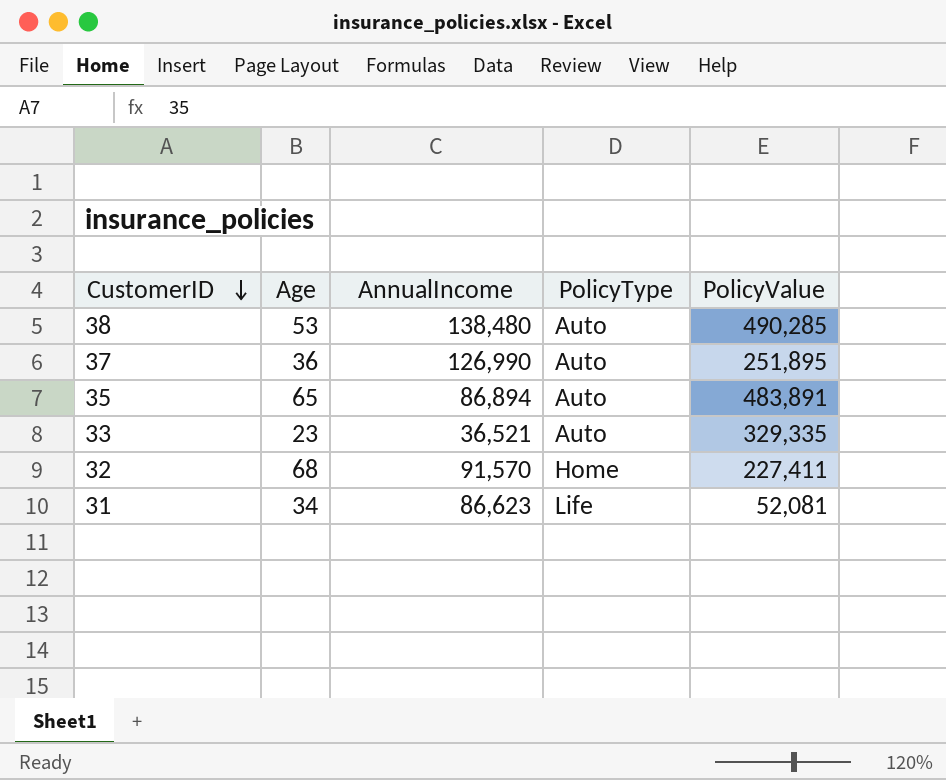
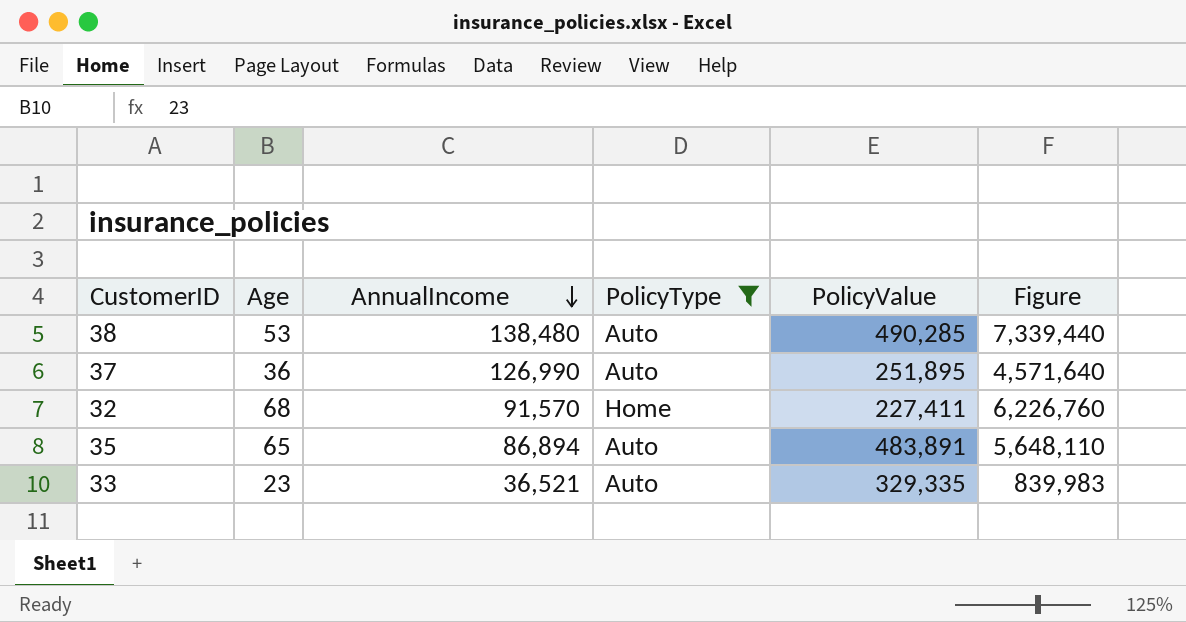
filter: none -> PolicyType != Life
row order: CustomerID descending -> AnnualIncome descending
column Figure | formula: none -> [Age] * [AnnualIncome]

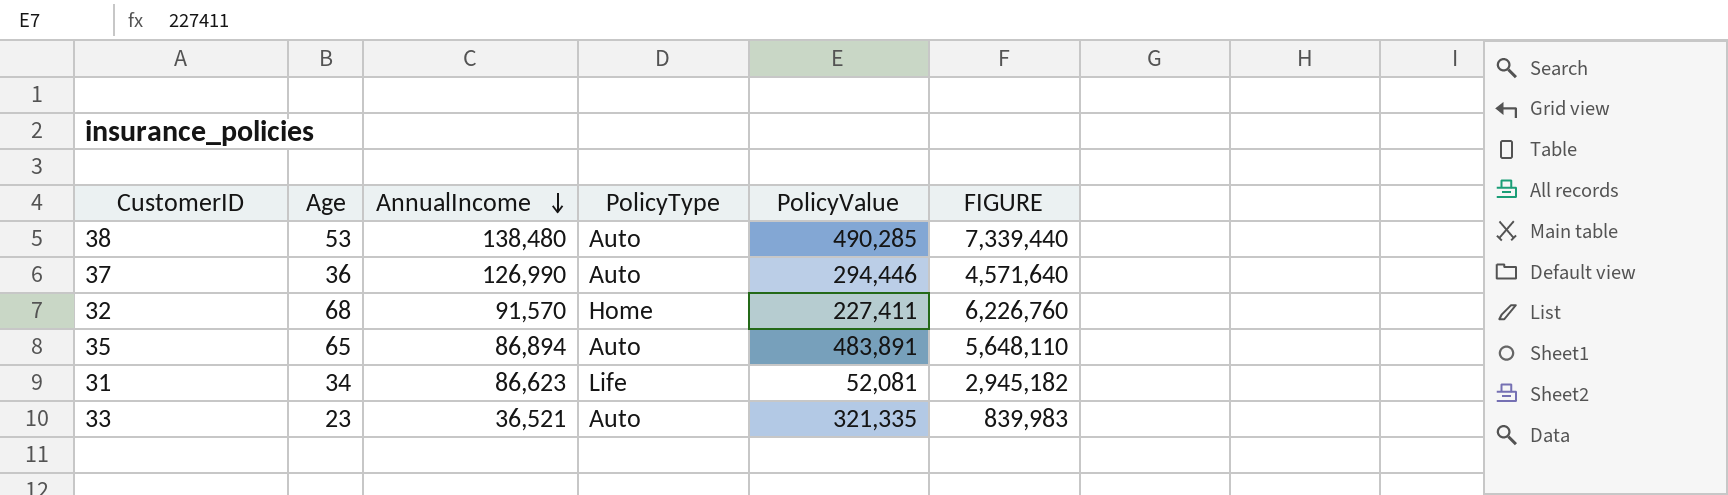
filter: PolicyType != Life -> none
column name: Figure -> FIGURE
37 | PolicyValue: 251,895 -> 294,446
33 | PolicyValue: 329,335 -> 321,335

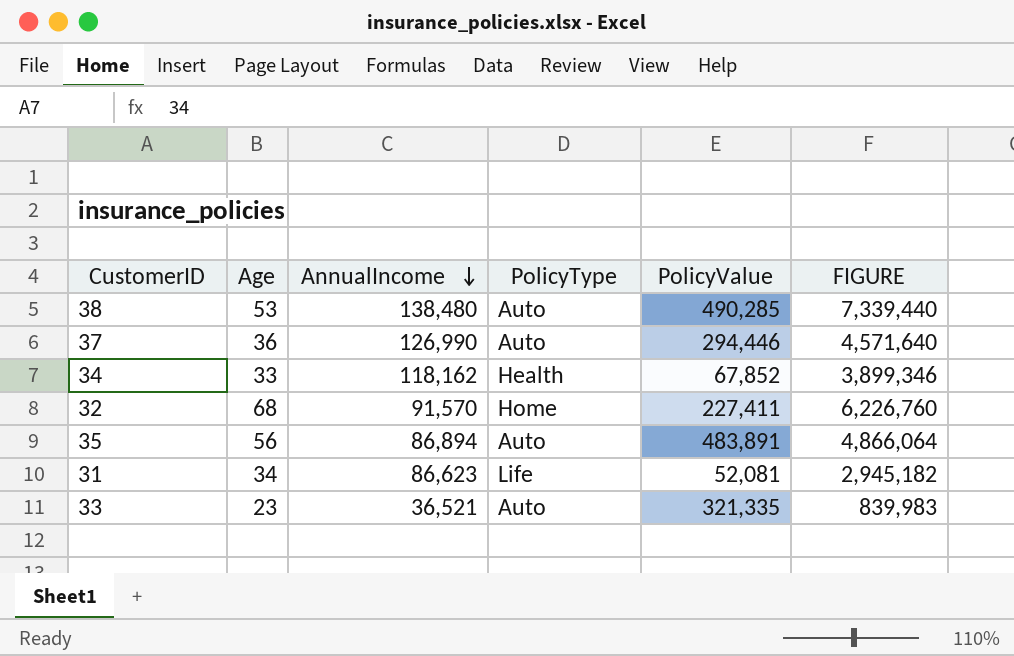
row 34: none -> 33 | 118,162 | Health | 67,852 | 3,899,346
35 | Age: 65 -> 56
35 | FIGURE: 5,648,110 -> 4,866,064

